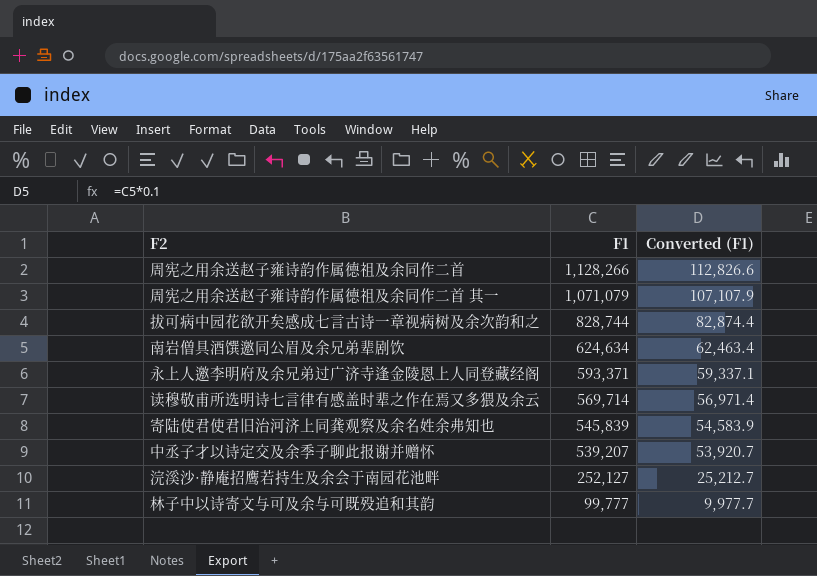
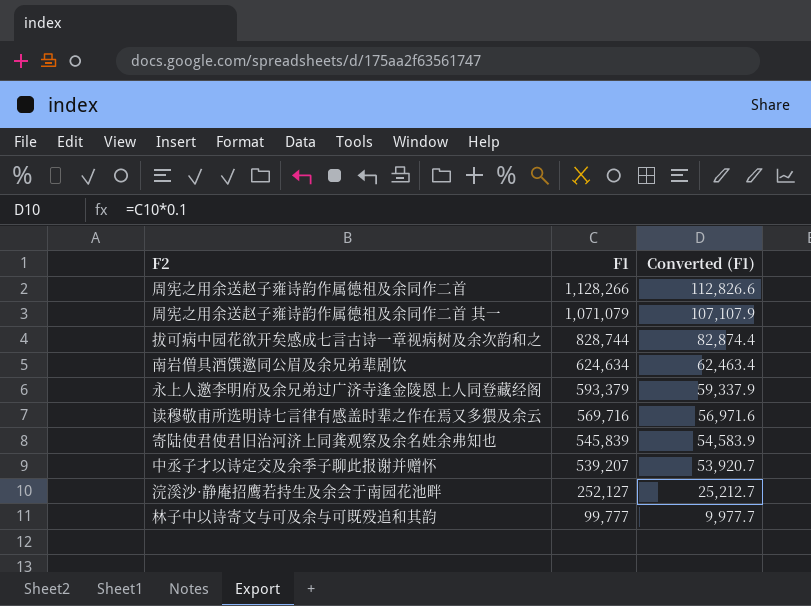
永上人邀李明府及余兄弟过广济寺逢金陵恩上人同登藏经阁 | F1: 593,371 -> 593,379
永上人邀李明府及余兄弟过广济寺逢金陵恩上人同登藏经阁 | Converted (F1): 59,337.1 -> 59,337.9
读穆敬甫所选明诗七言律有感盖时辈之作在焉又多猥及余云 | F1: 569,714 -> 569,716
读穆敬甫所选明诗七言律有感盖时辈之作在焉又多猥及余云 | Converted (F1): 56,971.4 -> 56,971.6

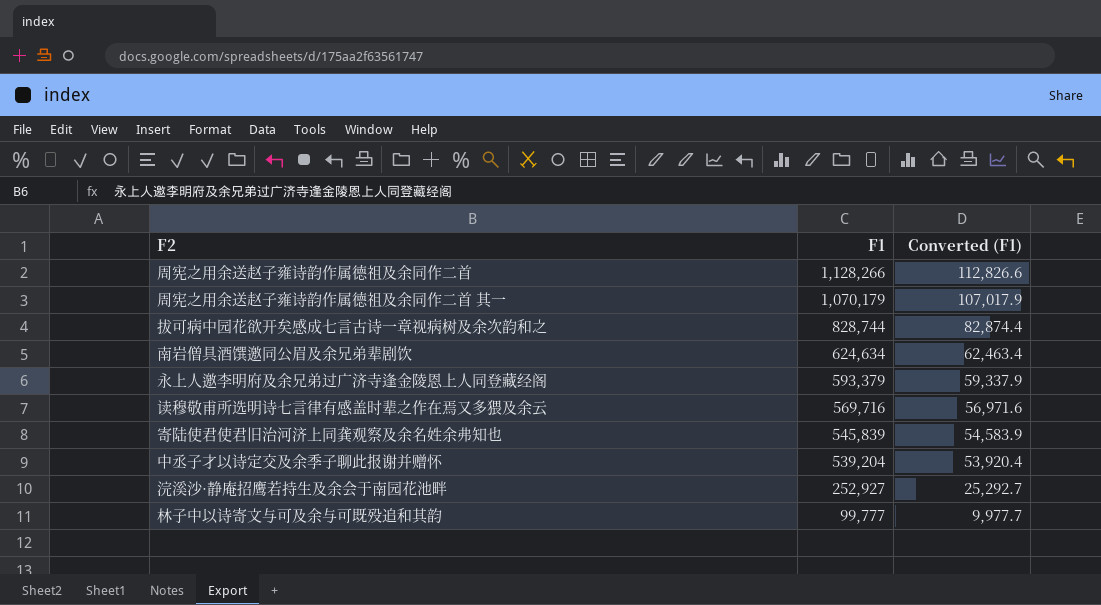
周宪之用余送赵子雍诗韵作属德祖及余同作二首 其一 | F1: 1,071,079 -> 1,070,179
周宪之用余送赵子雍诗韵作属德祖及余同作二首 其一 | Converted (F1): 107,107.9 -> 107,017.9
中丞子才以诗定交及余季子聊此报谢并赠怀 | F1: 539,207 -> 539,204
中丞子才以诗定交及余季子聊此报谢并赠怀 | Converted (F1): 53,920.7 -> 53,920.4
浣溪沙·静庵招鹰若持生及余会于南园花池畔 | F1: 252,127 -> 252,927
浣溪沙·静庵招鹰若持生及余会于南园花池畔 | Converted (F1): 25,212.7 -> 25,292.7

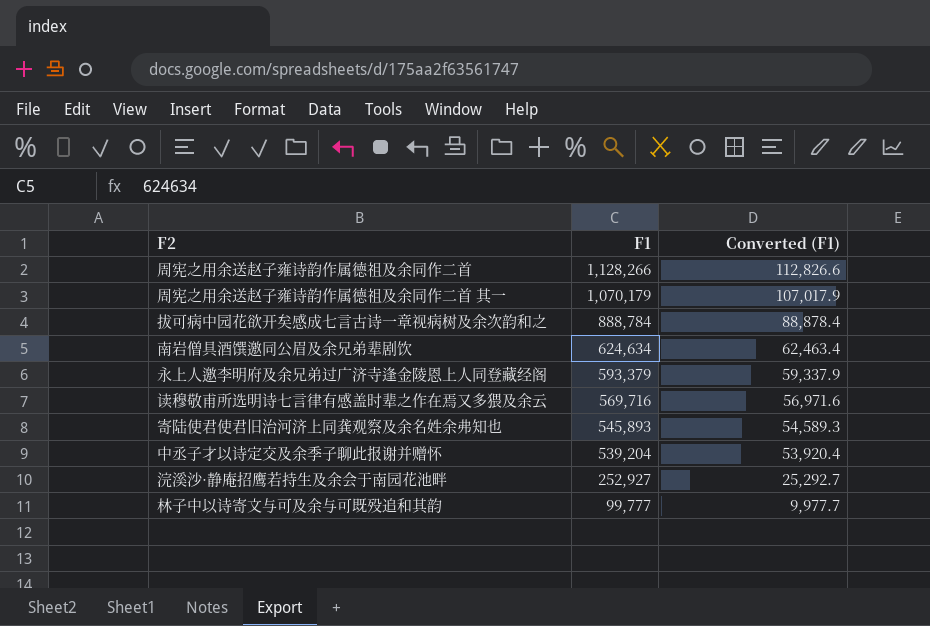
拔可病中园花欲开矣感成七言古诗一章视病树及余次韵和之 | F1: 828,744 -> 888,784
拔可病中园花欲开矣感成七言古诗一章视病树及余次韵和之 | Converted (F1): 82,874.4 -> 88,878.4
寄陆使君使君旧治河济上同龚观察及余名姓余弗知也 | F1: 545,839 -> 545,893
寄陆使君使君旧治河济上同龚观察及余名姓余弗知也 | Converted (F1): 54,583.9 -> 54,589.3

